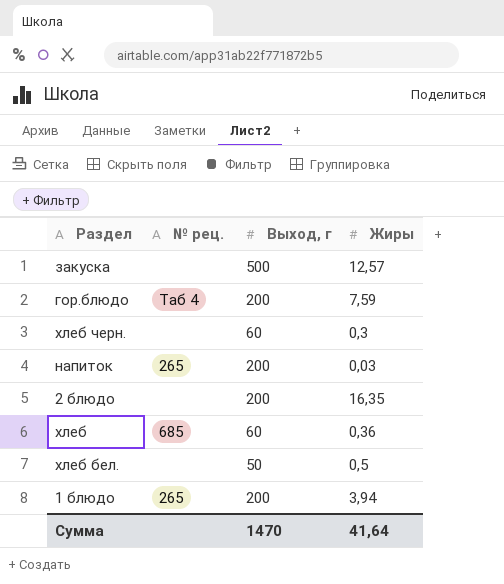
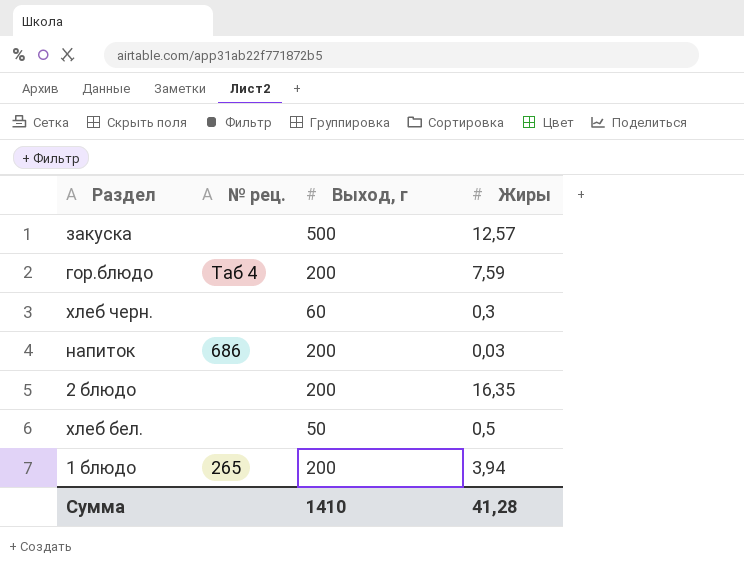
row хлеб: 685 | 60 | 0,36 -> none
напиток | № рец.: 265 -> 686
Сумма | Выход, г: 1470 -> 1410
Сумма | Жиры: 41,64 -> 41,28

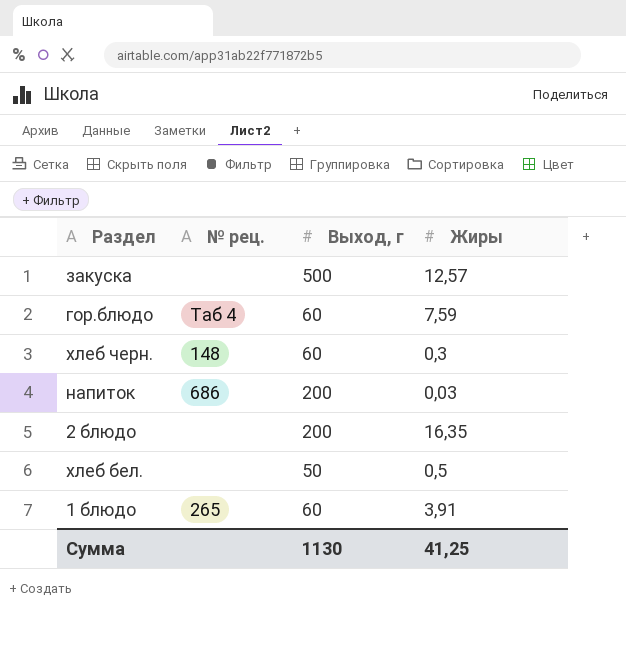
гор.блюдо | Выход, г: 200 -> 60
хлеб черн. | № рец.: none -> 148
1 блюдо | Выход, г: 200 -> 60
1 блюдо | Жиры: 3,94 -> 3,91
Сумма | Выход, г: 1410 -> 1130
Сумма | Жиры: 41,28 -> 41,25

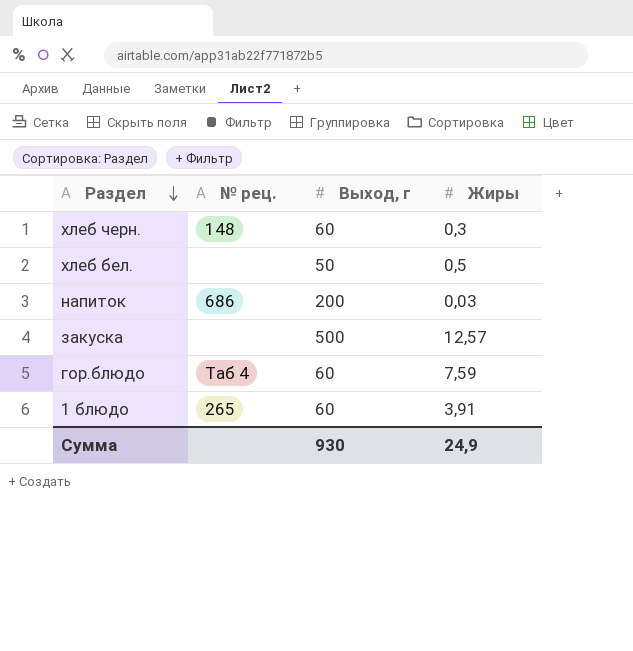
row order: none -> Раздел descending
row 2 блюдо: none | 200 | 16,35 -> none
Сумма | Выход, г: 1130 -> 930
Сумма | Жиры: 41,25 -> 24,9

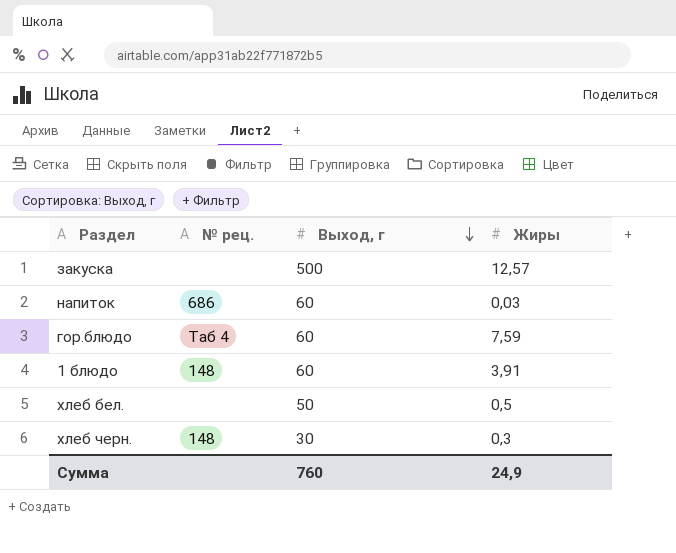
row order: Раздел descending -> Выход, г descending
напиток | Выход, г: 200 -> 60
1 блюдо | № рец.: 265 -> 148
хлеб черн. | Выход, г: 60 -> 30
Сумма | Выход, г: 930 -> 760

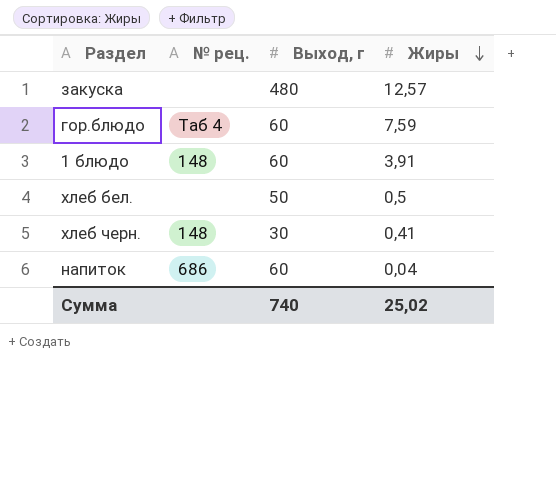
row order: Выход, г descending -> Жиры descending
закуска | Выход, г: 500 -> 480
хлеб черн. | Жиры: 0,3 -> 0,41
напиток | Жиры: 0,03 -> 0,04
Сумма | Выход, г: 760 -> 740
Сумма | Жиры: 24,9 -> 25,02

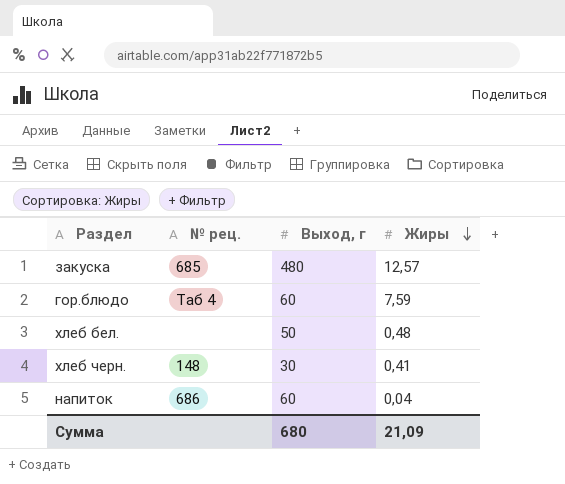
row 1 блюдо: 148 | 60 | 3,91 -> none
закуска | № рец.: none -> 685
хлеб бел. | Жиры: 0,5 -> 0,48
Сумма | Выход, г: 740 -> 680
Сумма | Жиры: 25,02 -> 21,09

